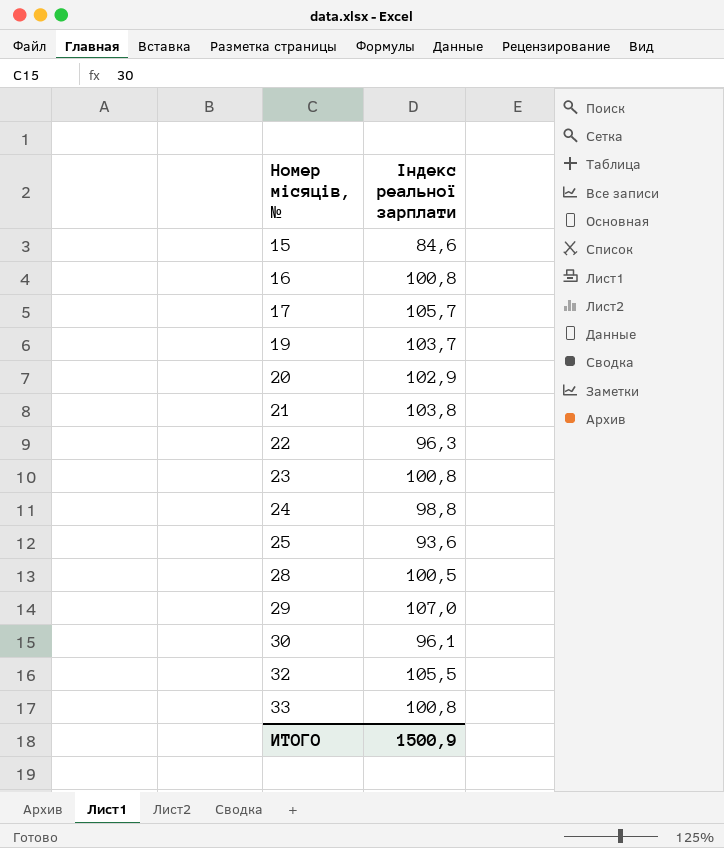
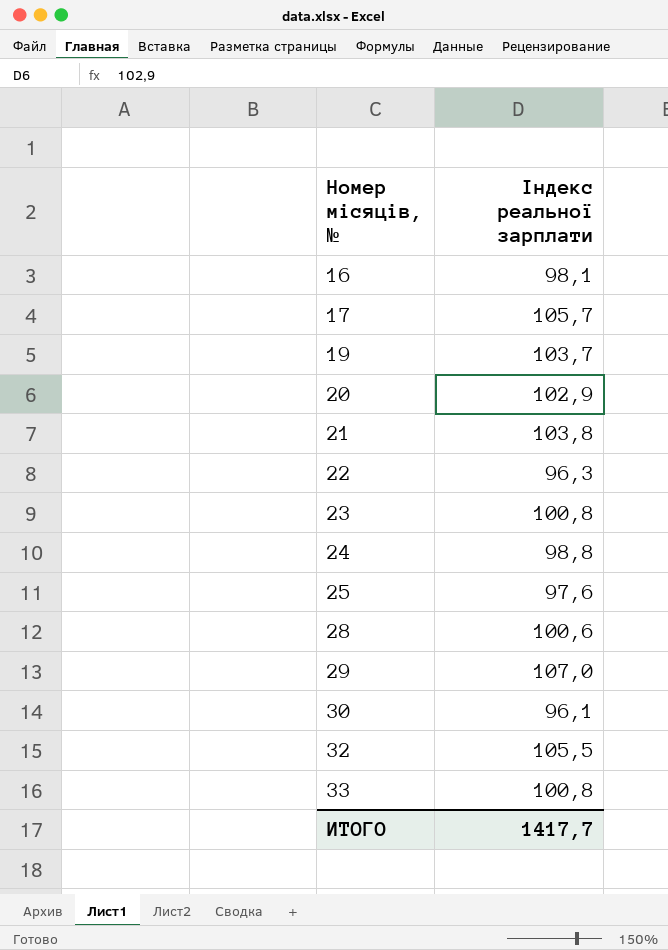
row 15: 84,6 -> none
16 | Індекс реальної зарплати: 100,8 -> 98,1
25 | Індекс реальної зарплати: 93,6 -> 97,6
28 | Індекс реальної зарплати: 100,5 -> 100,6
ИТОГО | Індекс реальної зарплати: 1500,9 -> 1417,7

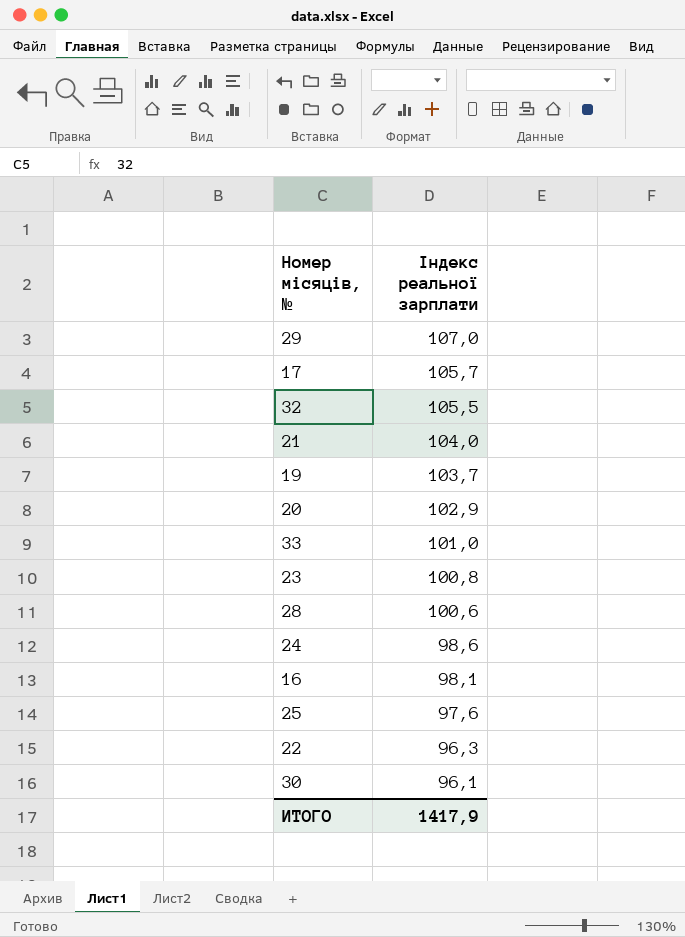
row order: Номер місяців, № ascending -> Індекс реальної зарплати descending
21 | Індекс реальної зарплати: 103,8 -> 104,0
33 | Індекс реальної зарплати: 100,8 -> 101,0
24 | Індекс реальної зарплати: 98,8 -> 98,6
ИТОГО | Індекс реальної зарплати: 1417,7 -> 1417,9

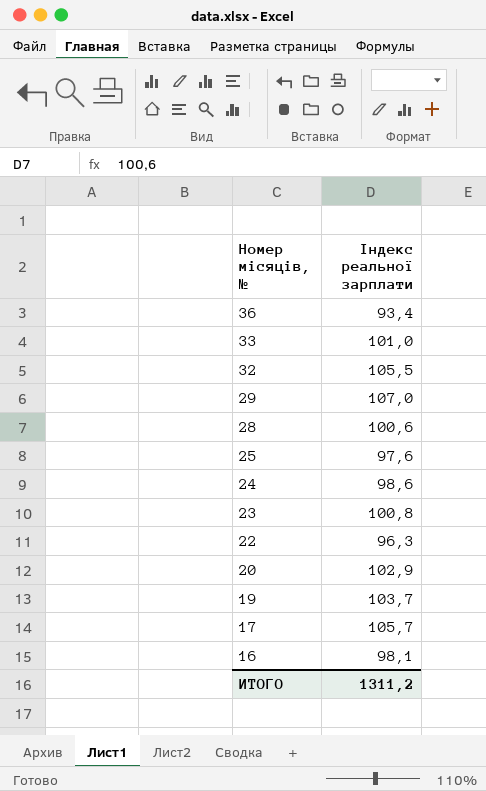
row order: Індекс реальної зарплати descending -> Номер місяців, № descending
row 21: 104,0 -> none
row 30: 96,1 -> none
row 36: none -> 93,4
ИТОГО | Індекс реальної зарплати: 1417,9 -> 1311,2

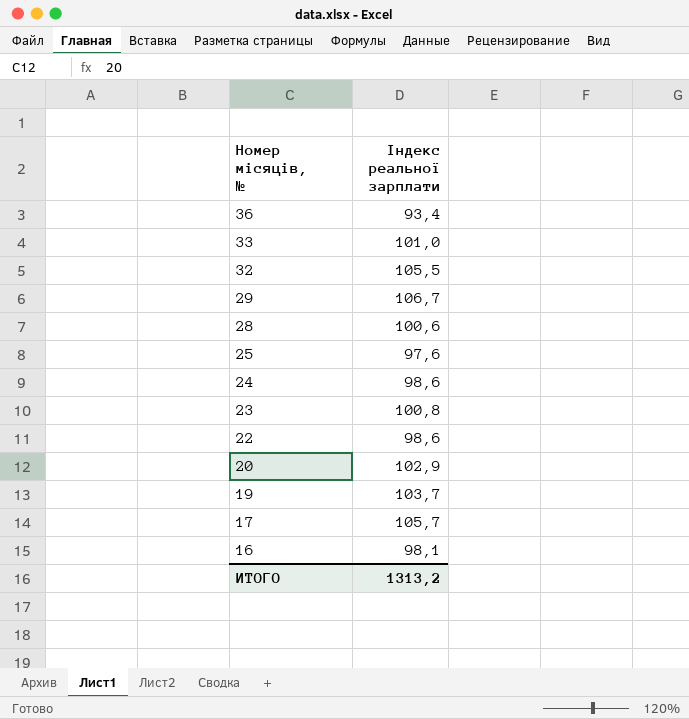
29 | Індекс реальної зарплати: 107,0 -> 106,7
22 | Індекс реальної зарплати: 96,3 -> 98,6
ИТОГО | Індекс реальної зарплати: 1311,2 -> 1313,2

